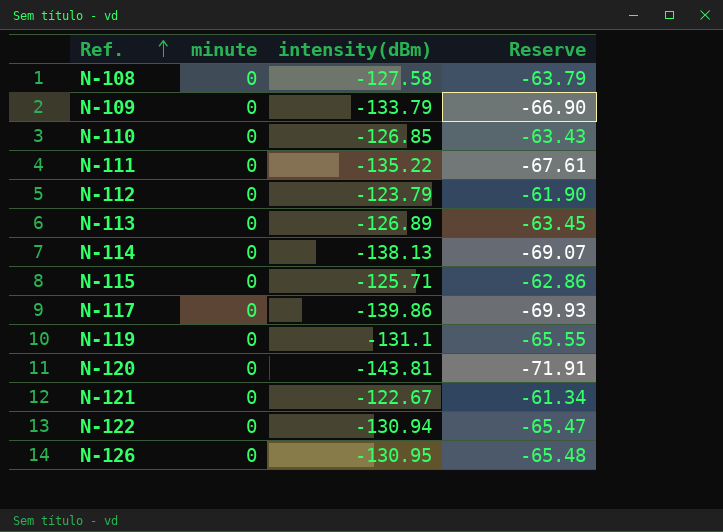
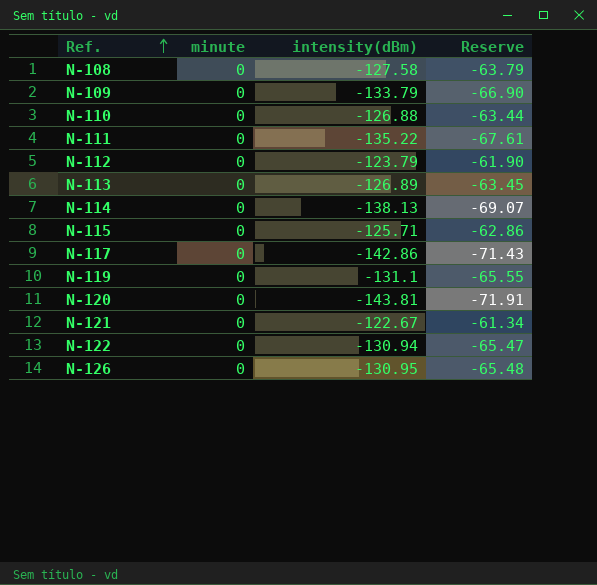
N-110 | intensity(dBm): -126.85 -> -126.88
N-110 | Reserve: -63.43 -> -63.44
N-117 | intensity(dBm): -139.86 -> -142.86
N-117 | Reserve: -69.93 -> -71.43

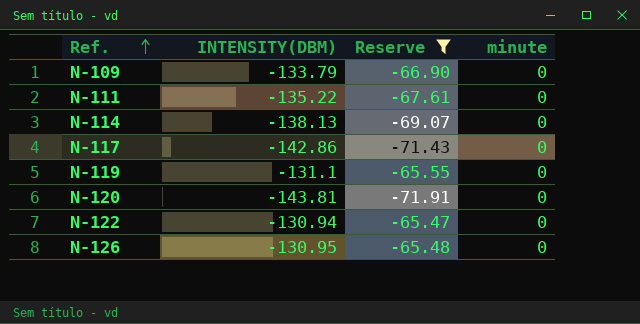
filter: none -> Reserve <= -65.47
column name: intensity(dBm) -> INTENSITY(DBM)
column minute | position: 2 -> 4

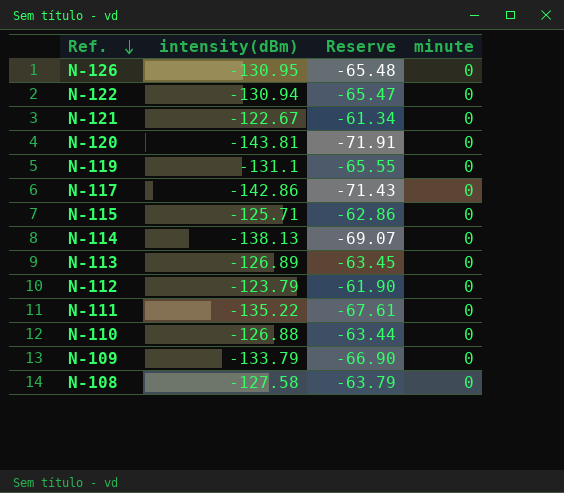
filter: Reserve <= -65.47 -> none
row order: Ref. ascending -> Ref. descending
column name: INTENSITY(DBM) -> intensity(dBm)

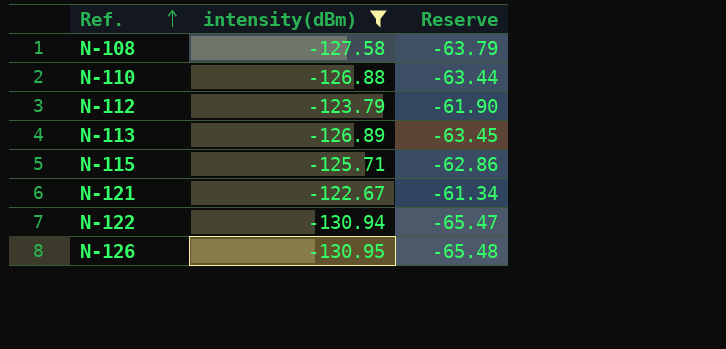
filter: none -> intensity(dBm) >= -130.95
row order: Ref. descending -> Ref. ascending
column minute | position: 4 -> none

